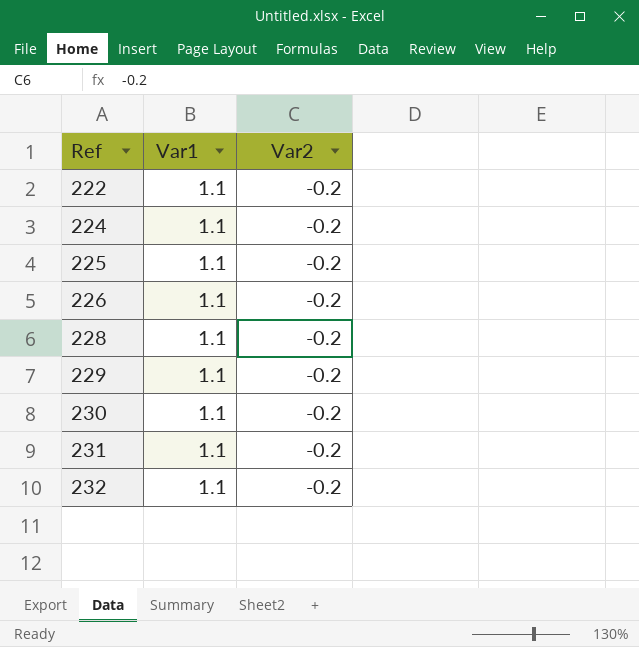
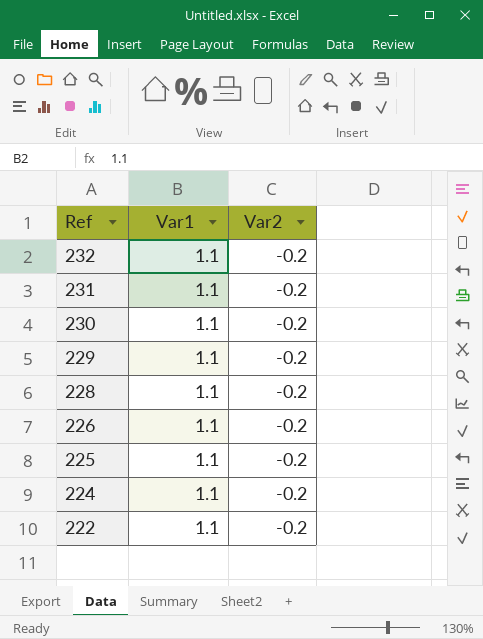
row order: Ref ascending -> Ref descending

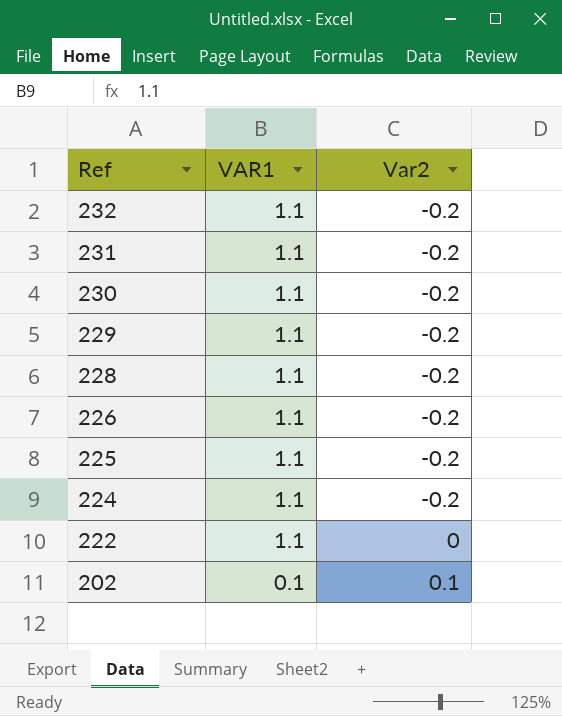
column name: Var1 -> VAR1
222 | Var2: -0.2 -> 0
row 202: none -> 0.1 | 0.1

